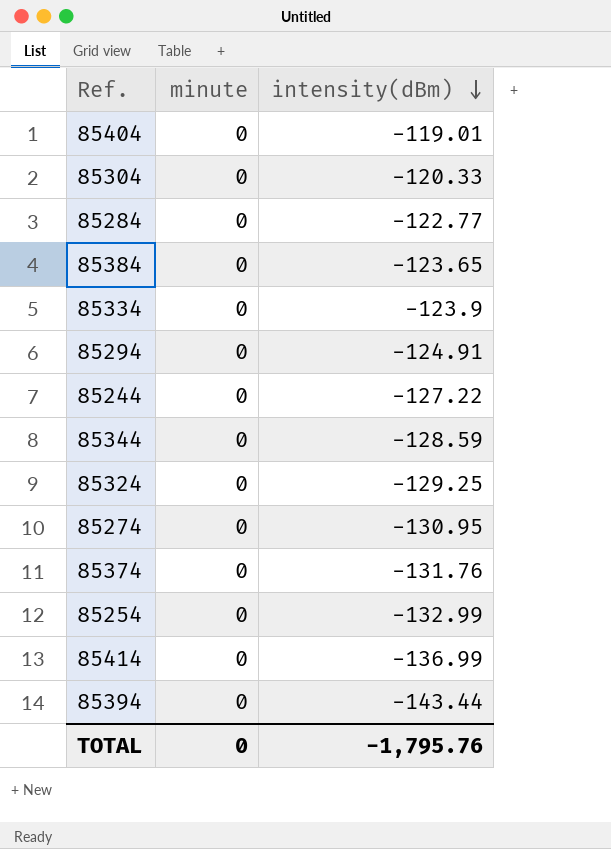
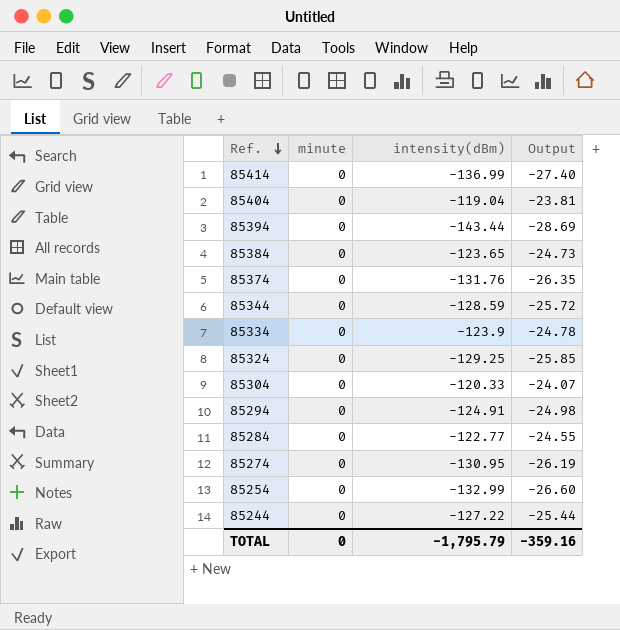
row order: intensity(dBm) descending -> Ref. descending
column Output | formula: none -> [intensity(dBm)] * 0.2
85404 | intensity(dBm): -119.01 -> -119.04
TOTAL | intensity(dBm): -1,795.76 -> -1,795.79

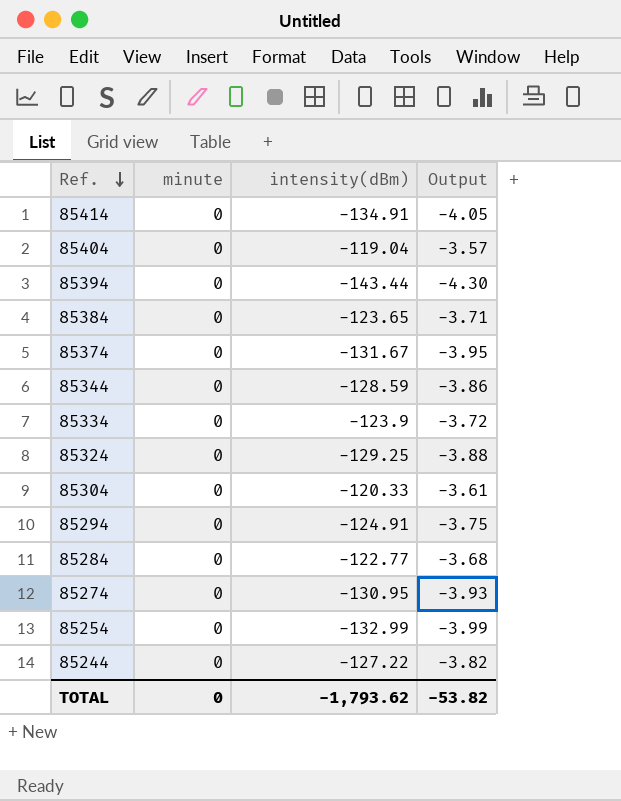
column Output | formula: [intensity(dBm)] * 0.2 -> [intensity(dBm)] * 0.03
85414 | intensity(dBm): -136.99 -> -134.91
85374 | intensity(dBm): -131.76 -> -131.67
TOTAL | intensity(dBm): -1,795.79 -> -1,793.62
TOTAL | Output: -359.16 -> -53.82

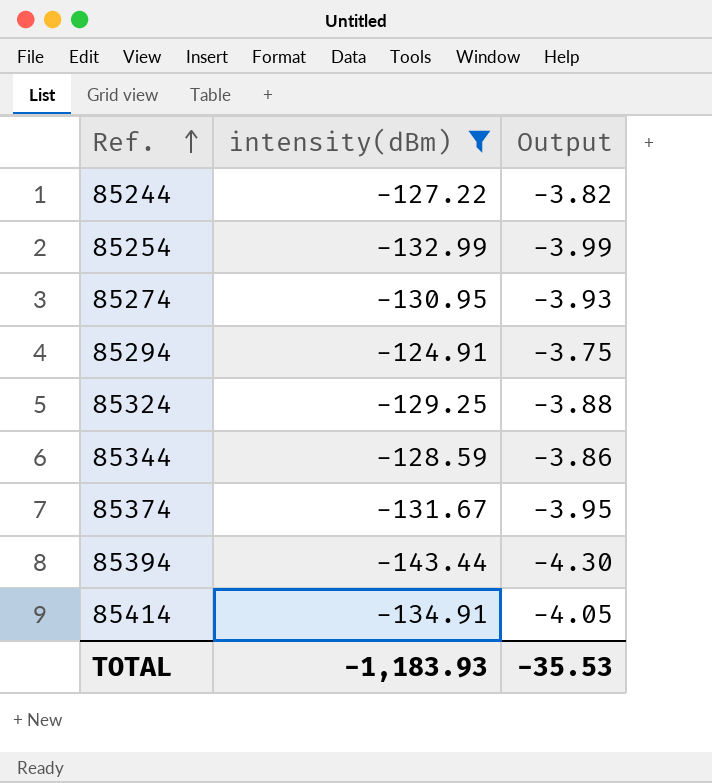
filter: none -> intensity(dBm) <= -124.91
row order: Ref. descending -> Ref. ascending
column minute | position: 2 -> none
TOTAL | intensity(dBm): -1,793.62 -> -1,183.93
TOTAL | Output: -53.82 -> -35.53

